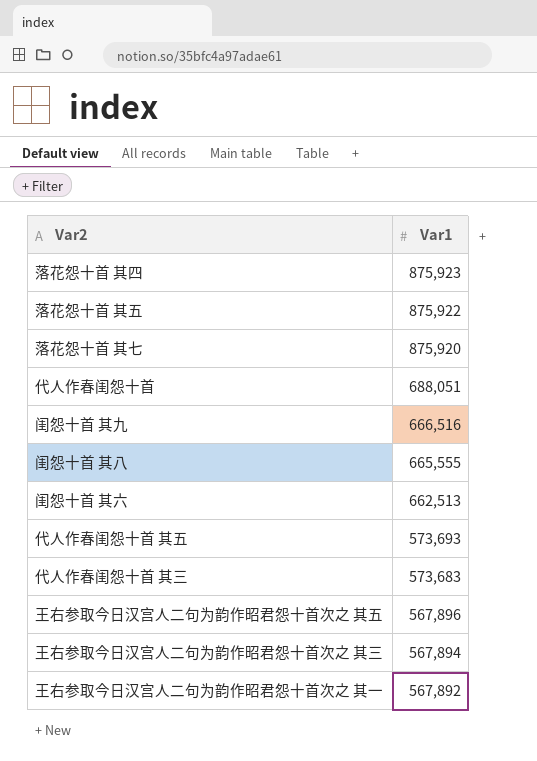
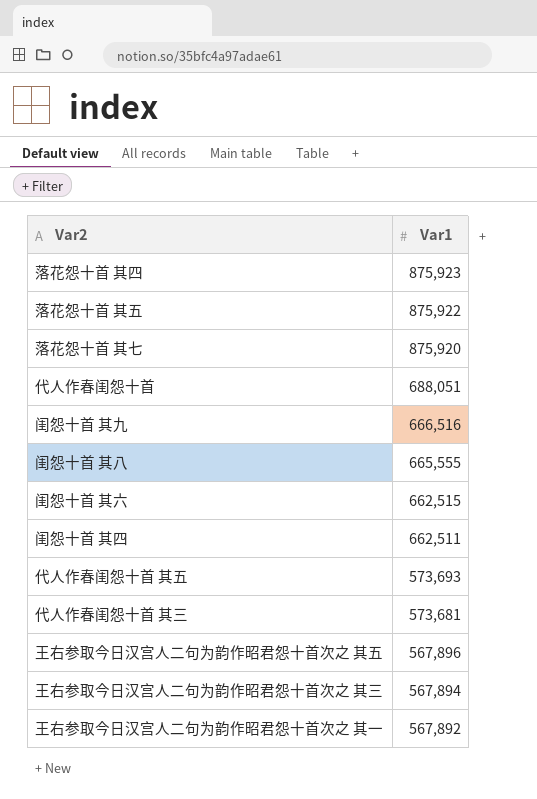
闺怨十首 其六 | Var1: 662,513 -> 662,515
row 闺怨十首 其四: none -> 662,511
代人作春闺怨十首 其三 | Var1: 573,683 -> 573,681

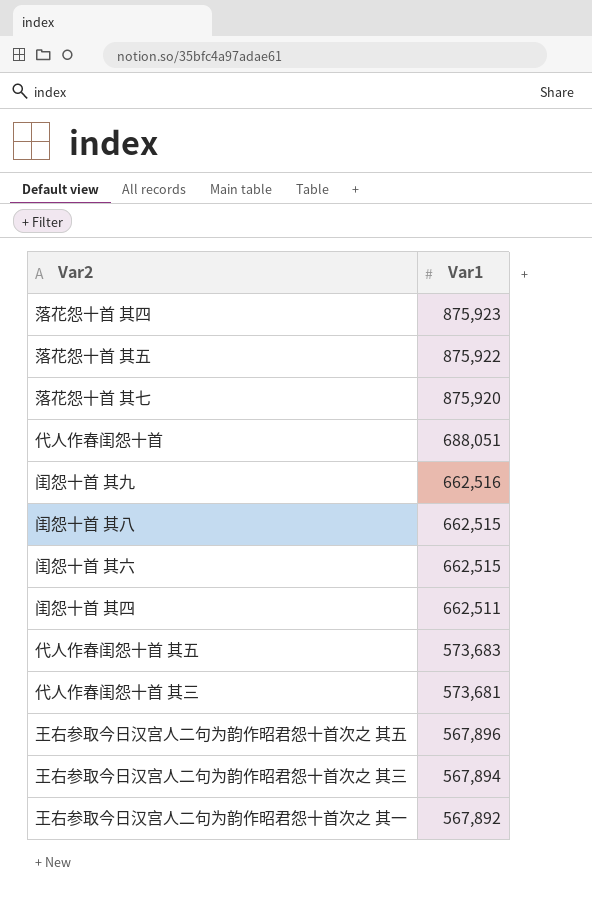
闺怨十首 其九 | Var1: 666,516 -> 662,516
闺怨十首 其八 | Var1: 665,555 -> 662,515
代人作春闺怨十首 其五 | Var1: 573,693 -> 573,683

